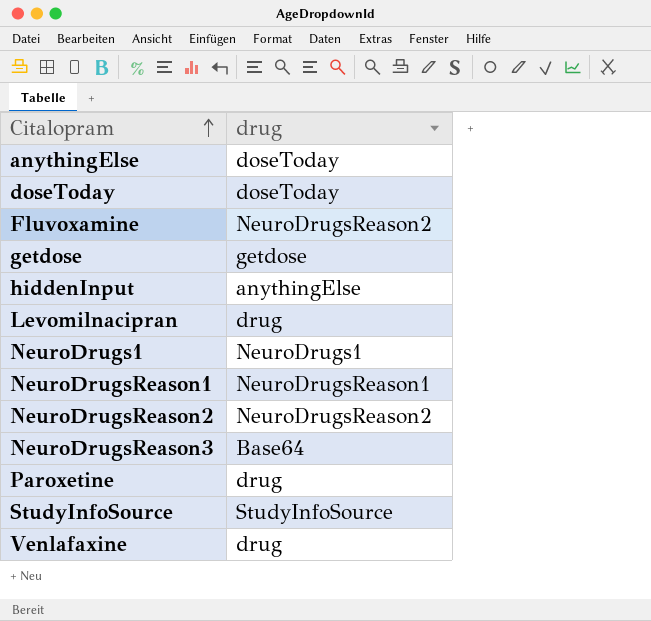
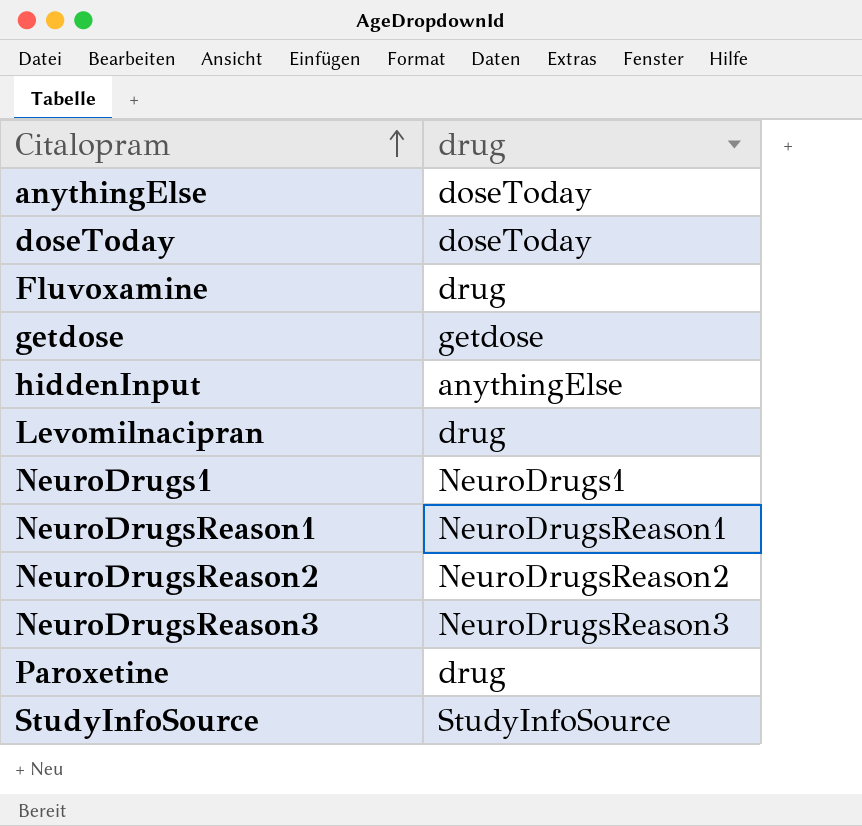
row Venlafaxine: drug -> none
Fluvoxamine | drug: NeuroDrugsReason2 -> drug
NeuroDrugsReason3 | drug: Base64 -> NeuroDrugsReason3

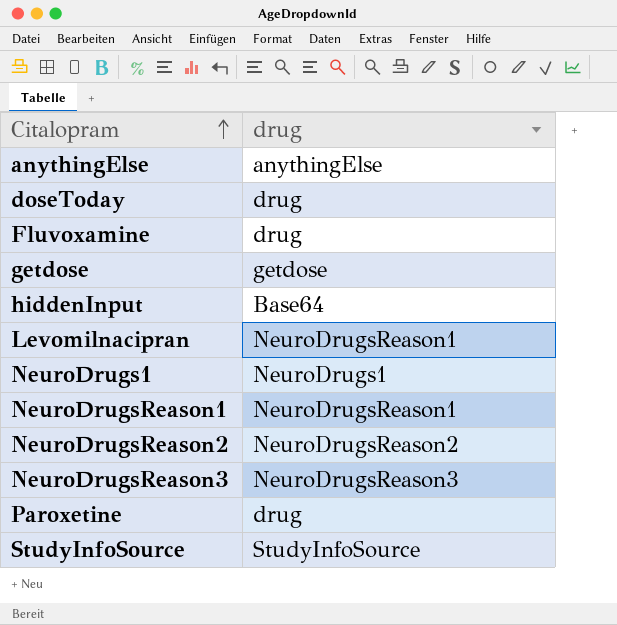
anythingElse | drug: doseToday -> anythingElse
doseToday | drug: doseToday -> drug
hiddenInput | drug: anythingElse -> Base64
Levomilnacipran | drug: drug -> NeuroDrugsReason1

